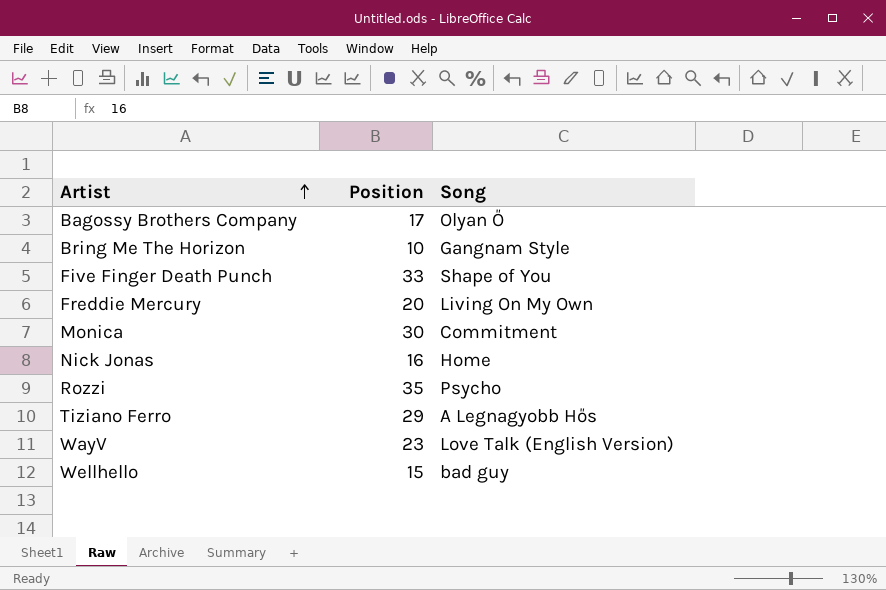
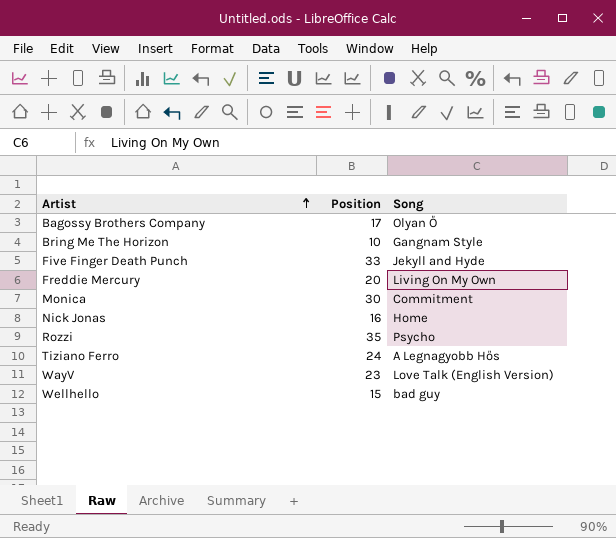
Five Finger Death Punch | Song: Shape of You -> Jekyll and Hyde
Tiziano Ferro | Position: 29 -> 24

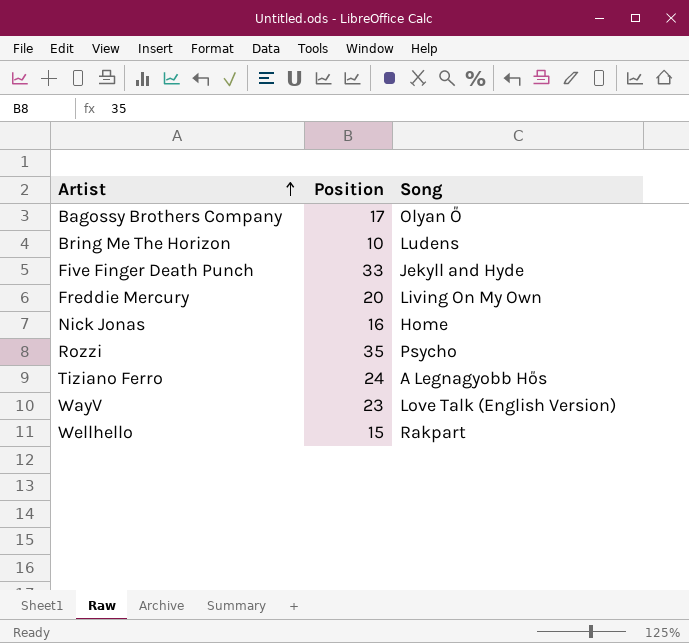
row Monica: 30 | Commitment -> none
Bring Me The Horizon | Song: Gangnam Style -> Ludens
Wellhello | Song: bad guy -> Rakpart

